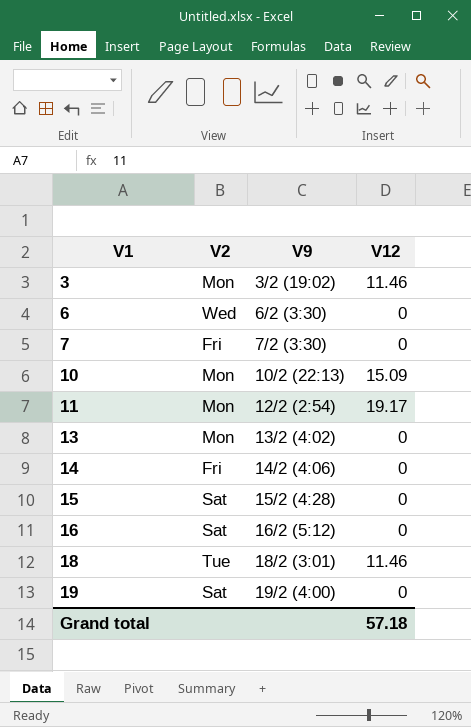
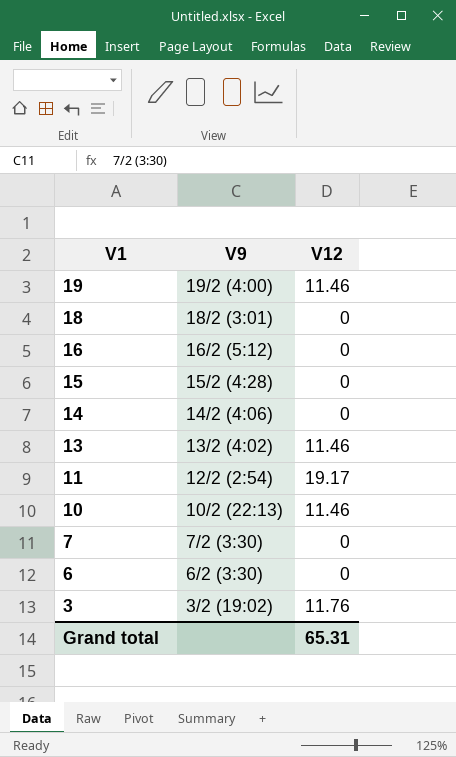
row order: V1 ascending -> V1 descending
column V2 | position: 2 -> none
19 | V12: 0 -> 11.46
18 | V12: 11.46 -> 0
13 | V12: 0 -> 11.46
10 | V12: 15.09 -> 11.46
3 | V12: 11.46 -> 11.76
Grand total | V12: 57.18 -> 65.31

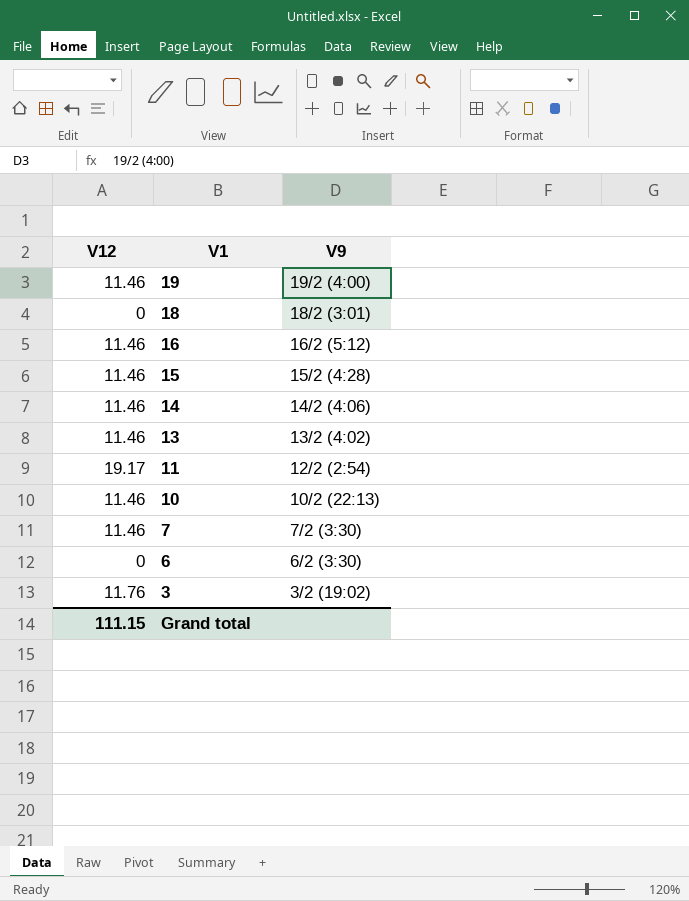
column V12 | position: 3 -> 1
16 | V12: 0 -> 11.46
15 | V12: 0 -> 11.46
14 | V12: 0 -> 11.46
7 | V12: 0 -> 11.46
Grand total | V12: 65.31 -> 111.15

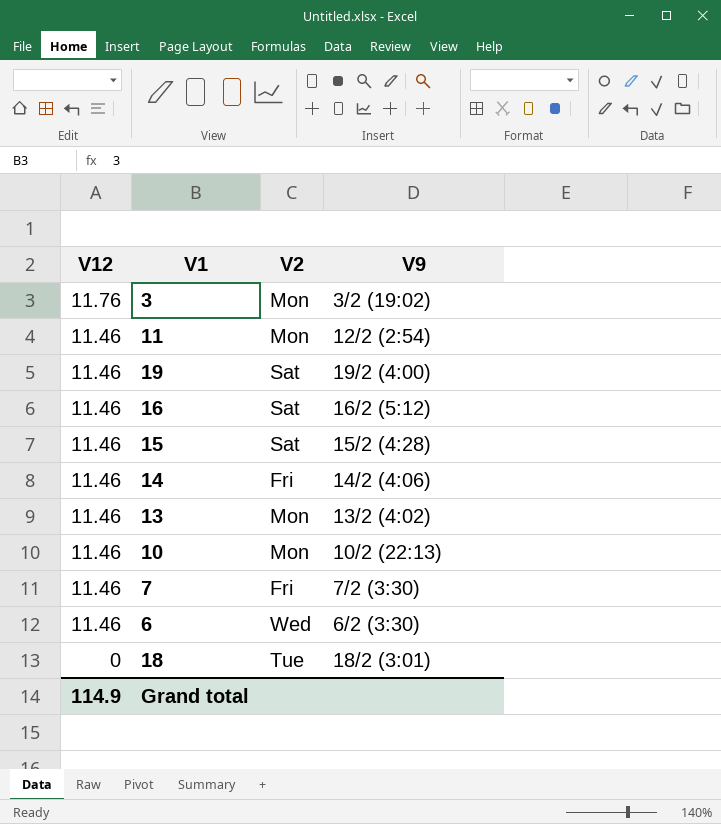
row order: V1 descending -> V12 descending
column V2 | position: none -> 3
11 | V12: 19.17 -> 11.46
6 | V12: 0 -> 11.46
Grand total | V12: 111.15 -> 114.9

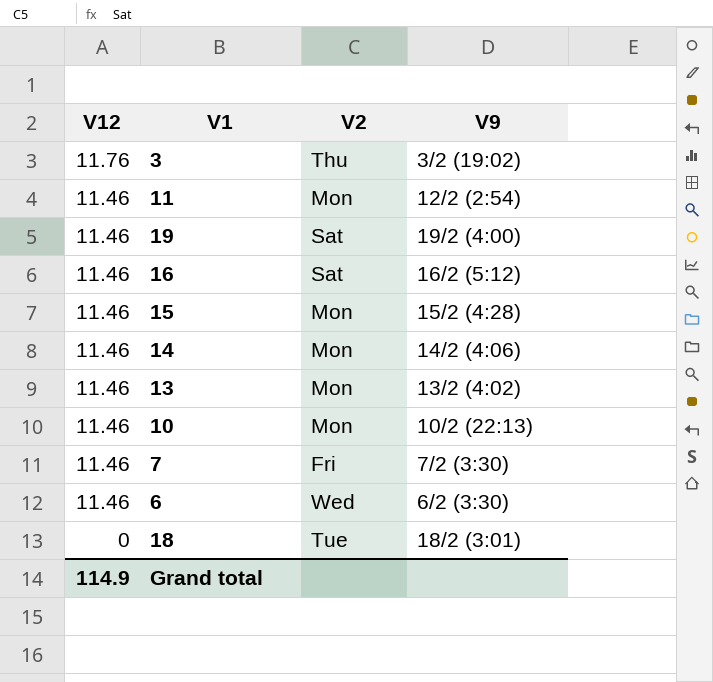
3 | V2: Mon -> Thu
15 | V2: Sat -> Mon
14 | V2: Fri -> Mon

